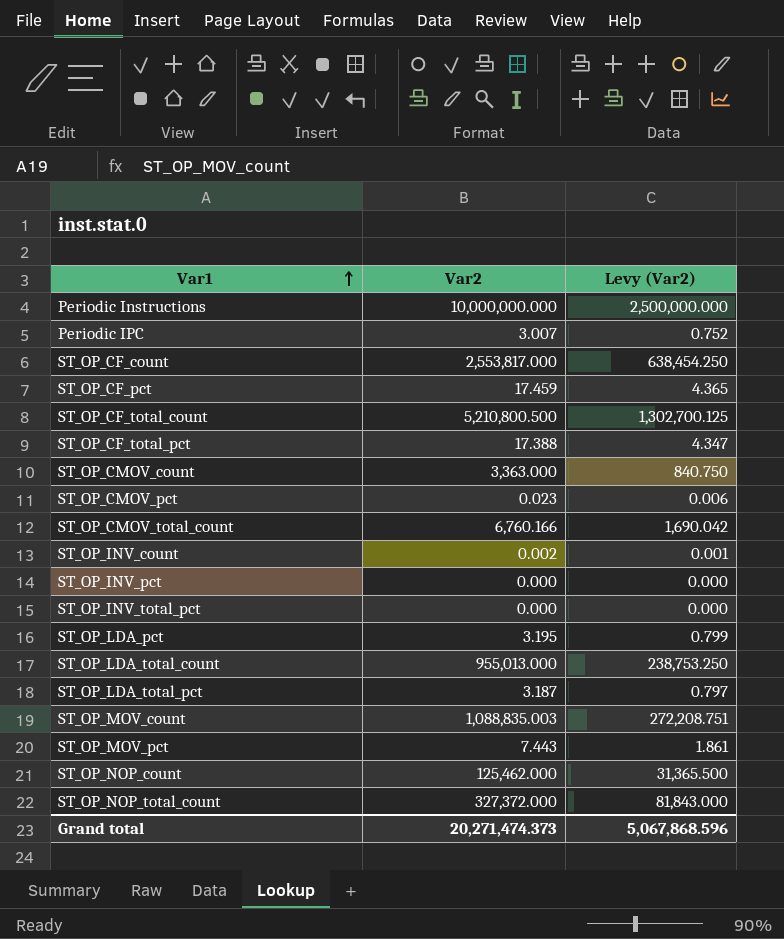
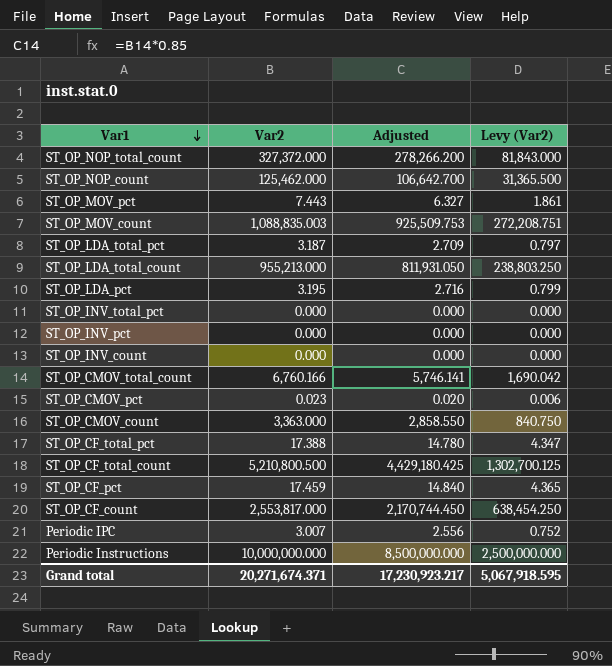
row order: Var1 ascending -> Var1 descending
column Adjusted | formula: none -> [Var2] * 0.85
ST_OP_LDA_total_count | Var2: 955,013.000 -> 955,213.000
ST_OP_LDA_total_count | Levy (Var2): 238,753.250 -> 238,803.250
ST_OP_INV_count | Var2: 0.002 -> 0.000
ST_OP_INV_count | Levy (Var2): 0.001 -> 0.000
Grand total | Var2: 20,271,474.373 -> 20,271,674.371
Grand total | Levy (Var2): 5,067,868.596 -> 5,067,918.595

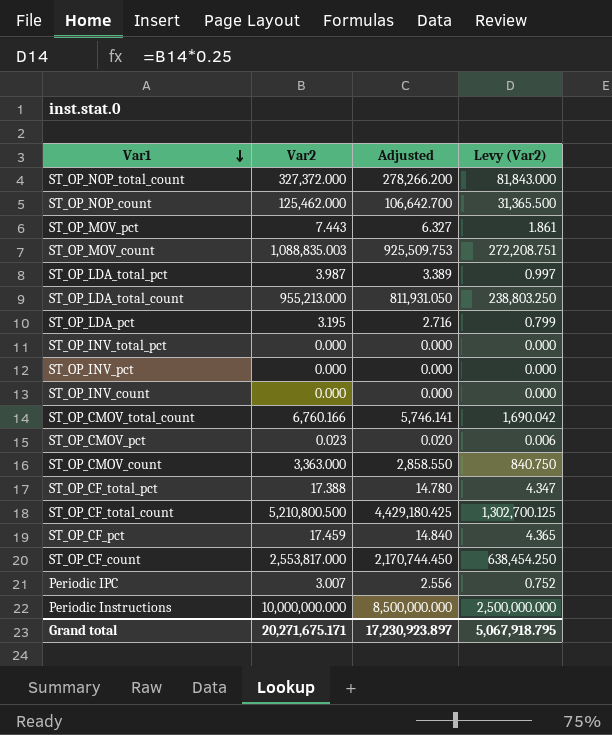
ST_OP_LDA_total_pct | Var2: 3.187 -> 3.987
ST_OP_LDA_total_pct | Adjusted: 2.709 -> 3.389
ST_OP_LDA_total_pct | Levy (Var2): 0.797 -> 0.997
Grand total | Var2: 20,271,674.371 -> 20,271,675.171
Grand total | Adjusted: 17,230,923.217 -> 17,230,923.897
Grand total | Levy (Var2): 5,067,918.595 -> 5,067,918.795

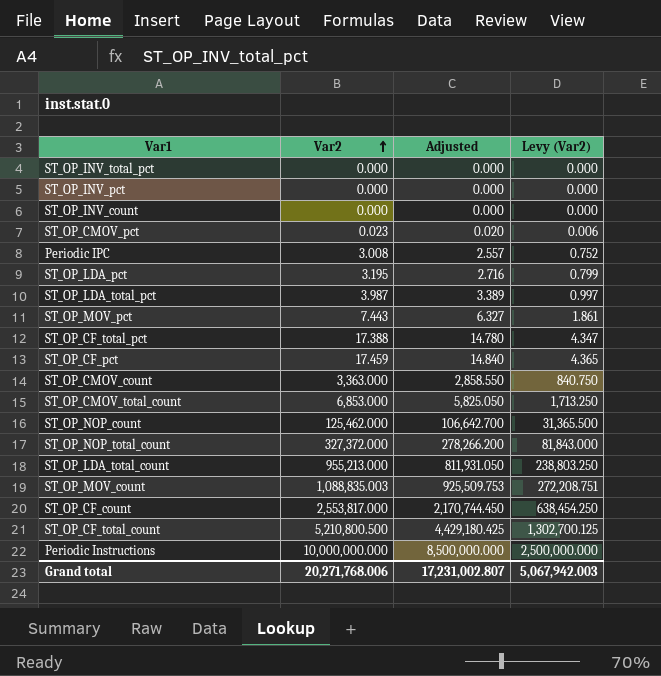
row order: Var1 descending -> Var2 ascending
Periodic IPC | Var2: 3.007 -> 3.008
Periodic IPC | Adjusted: 2.556 -> 2.557
ST_OP_CMOV_total_count | Var2: 6,760.166 -> 6,853.000
ST_OP_CMOV_total_count | Adjusted: 5,746.141 -> 5,825.050
ST_OP_CMOV_total_count | Levy (Var2): 1,690.042 -> 1,713.250
Grand total | Var2: 20,271,675.171 -> 20,271,768.006
Grand total | Adjusted: 17,230,923.897 -> 17,231,002.807
Grand total | Levy (Var2): 5,067,918.795 -> 5,067,942.003

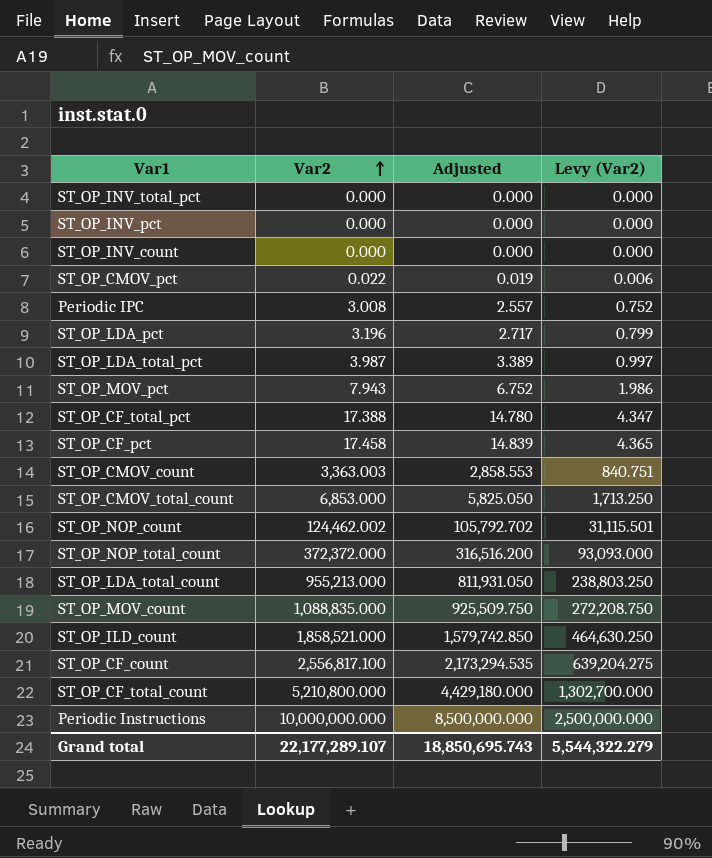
ST_OP_CMOV_pct | Var2: 0.023 -> 0.022
ST_OP_CMOV_pct | Adjusted: 0.020 -> 0.019
ST_OP_LDA_pct | Var2: 3.195 -> 3.196
ST_OP_LDA_pct | Adjusted: 2.716 -> 2.717
ST_OP_MOV_pct | Var2: 7.443 -> 7.943
ST_OP_MOV_pct | Adjusted: 6.327 -> 6.752
ST_OP_MOV_pct | Levy (Var2): 1.861 -> 1.986
ST_OP_CF_pct | Var2: 17.459 -> 17.458
ST_OP_CF_pct | Adjusted: 14.840 -> 14.839
ST_OP_CMOV_count | Var2: 3,363.000 -> 3,363.003
ST_OP_CMOV_count | Adjusted: 2,858.550 -> 2,858.553
ST_OP_CMOV_count | Levy (Var2): 840.750 -> 840.751
ST_OP_NOP_count | Var2: 125,462.000 -> 124,462.002
ST_OP_NOP_count | Adjusted: 106,642.700 -> 105,792.702
ST_OP_NOP_count | Levy (Var2): 31,365.500 -> 31,115.501
ST_OP_NOP_total_count | Var2: 327,372.000 -> 372,372.000
ST_OP_NOP_total_count | Adjusted: 278,266.200 -> 316,516.200
ST_OP_NOP_total_count | Levy (Var2): 81,843.000 -> 93,093.000
ST_OP_MOV_count | Var2: 1,088,835.003 -> 1,088,835.000
ST_OP_MOV_count | Adjusted: 925,509.753 -> 925,509.750
ST_OP_MOV_count | Levy (Var2): 272,208.751 -> 272,208.750
row ST_OP_ILD_count: none -> 1,858,521.000 | 1,579,742.850 | 464,630.250
ST_OP_CF_count | Var2: 2,553,817.000 -> 2,556,817.100
ST_OP_CF_count | Adjusted: 2,170,744.450 -> 2,173,294.535
ST_OP_CF_count | Levy (Var2): 638,454.250 -> 639,204.275
ST_OP_CF_total_count | Var2: 5,210,800.500 -> 5,210,800.000
ST_OP_CF_total_count | Adjusted: 4,429,180.425 -> 4,429,180.000
ST_OP_CF_total_count | Levy (Var2): 1,302,700.125 -> 1,302,700.000
Grand total | Var2: 20,271,768.006 -> 22,177,289.107
Grand total | Adjusted: 17,231,002.807 -> 18,850,695.743
Grand total | Levy (Var2): 5,067,942.003 -> 5,544,322.279

